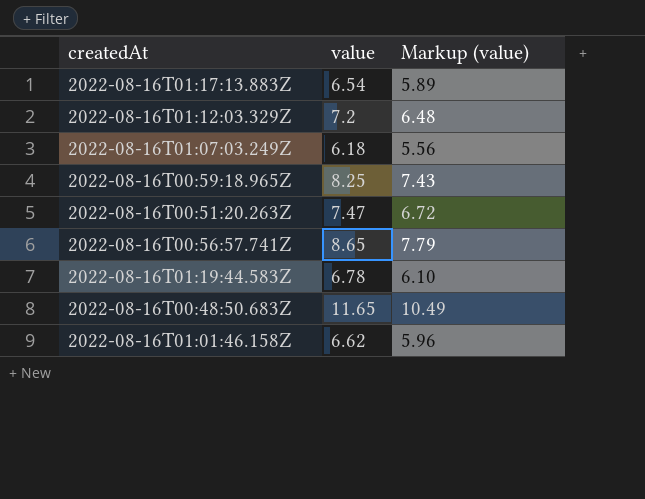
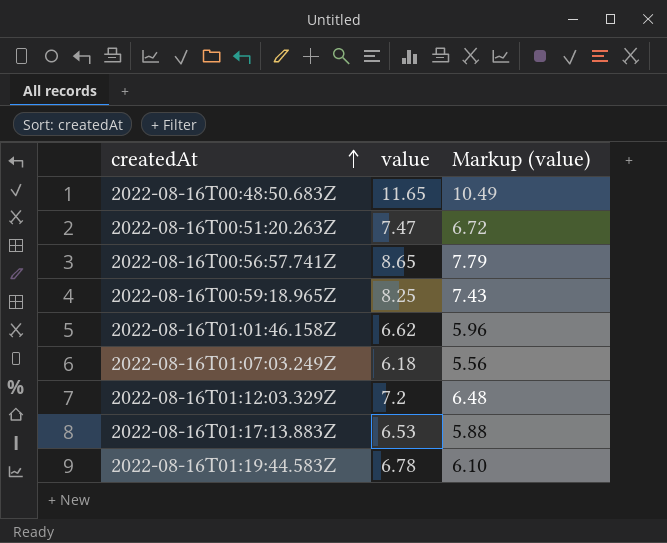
row order: none -> createdAt ascending
2022-08-16T01:17:13.883Z | value: 6.54 -> 6.53
2022-08-16T01:17:13.883Z | Markup (value): 5.89 -> 5.88

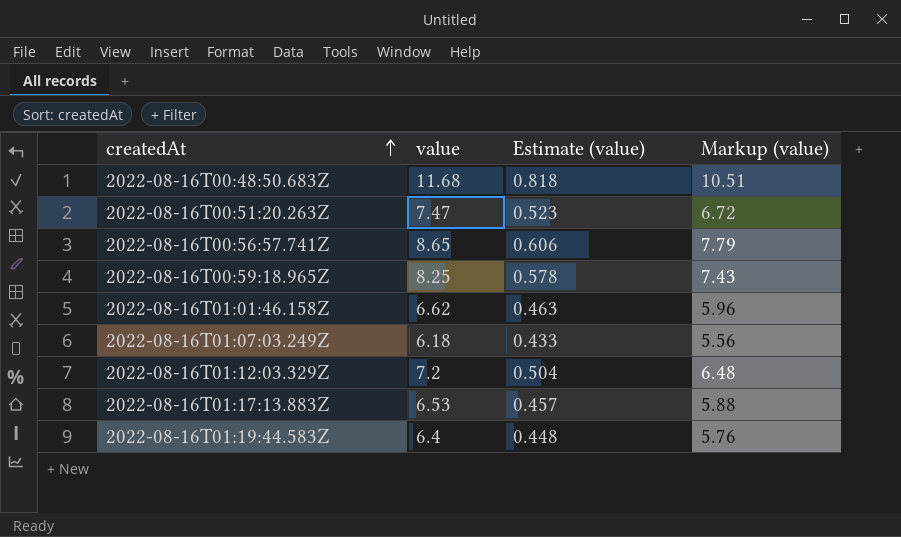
column Estimate (value) | formula: none -> [value] * 0.07
2022-08-16T00:48:50.683Z | value: 11.65 -> 11.68
2022-08-16T00:48:50.683Z | Markup (value): 10.49 -> 10.51
2022-08-16T01:19:44.583Z | value: 6.78 -> 6.4
2022-08-16T01:19:44.583Z | Markup (value): 6.10 -> 5.76

